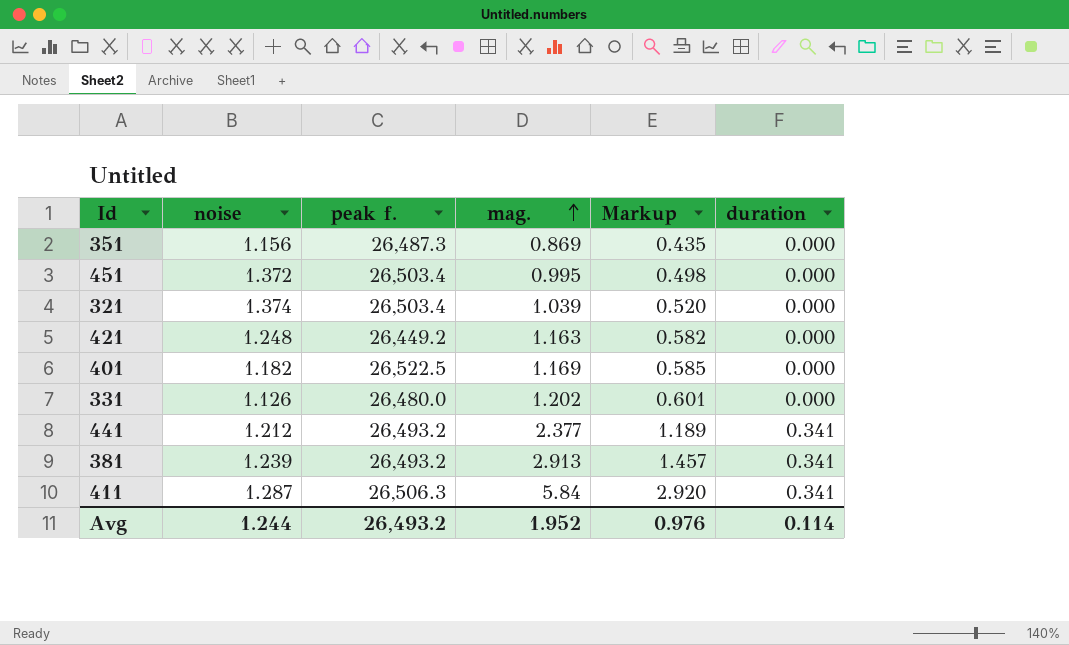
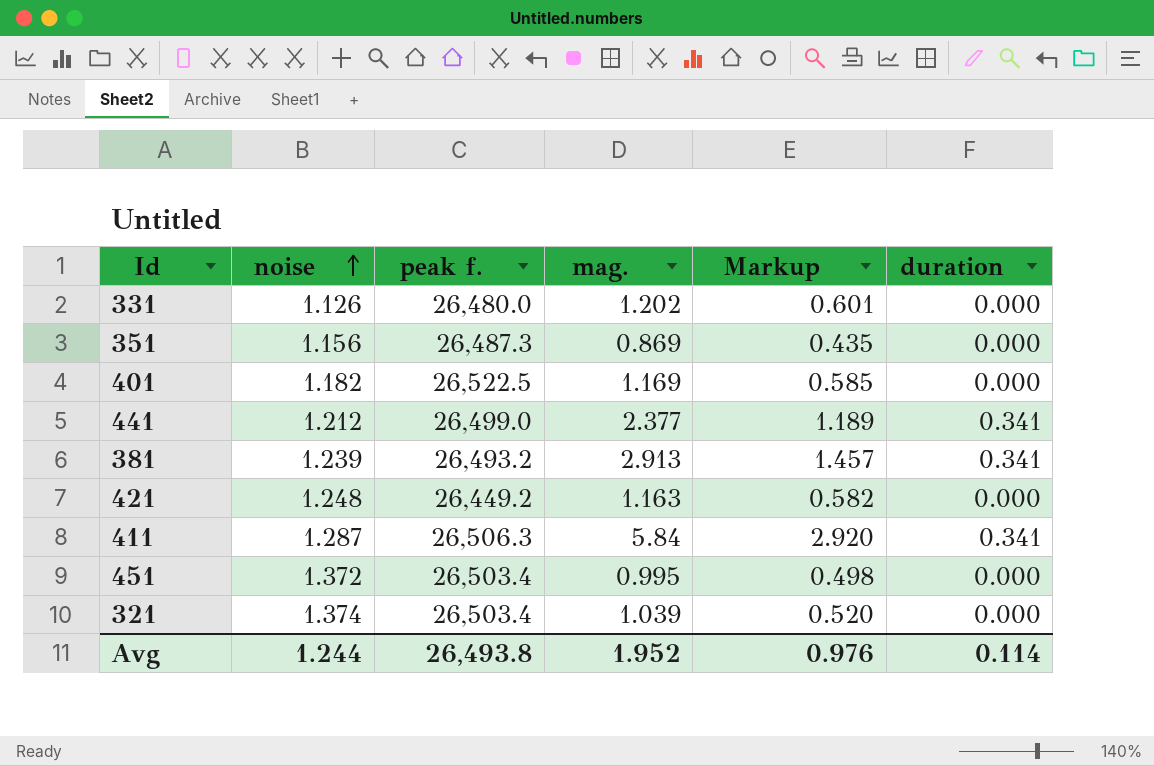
row order: mag. ascending -> noise ascending
441 | peak f.: 26,493.2 -> 26,499.0
Avg | peak f.: 26,493.2 -> 26,493.8

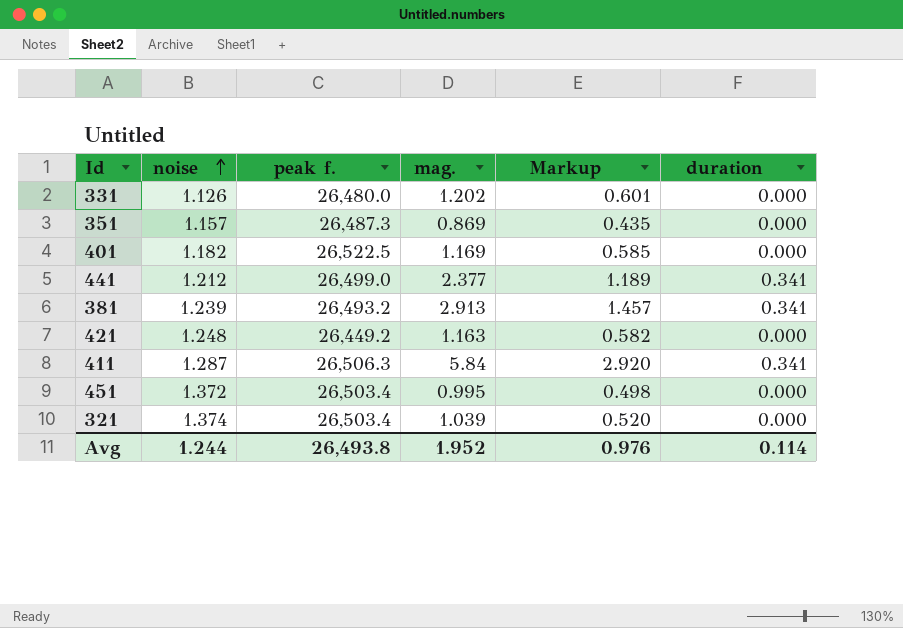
351 | noise: 1.156 -> 1.157

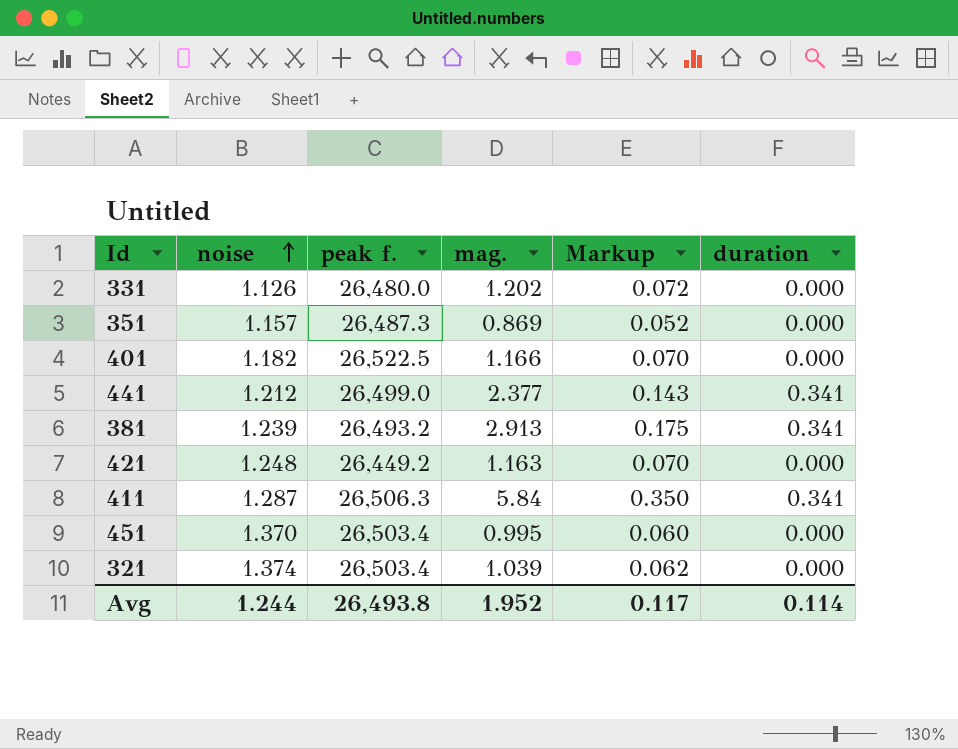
column Markup | formula: [mag.] * 0.5 -> [mag.] * 0.06
401 | mag.: 1.169 -> 1.166
451 | noise: 1.372 -> 1.370
Avg | Markup: 0.976 -> 0.117

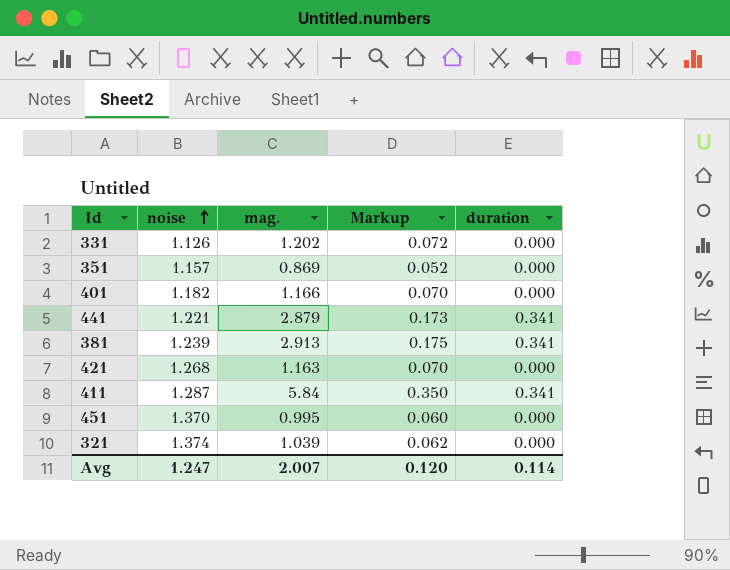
column peak f. | position: 3 -> none
441 | noise: 1.212 -> 1.221
441 | mag.: 2.377 -> 2.879
441 | Markup: 0.143 -> 0.173
421 | noise: 1.248 -> 1.268
Avg | noise: 1.244 -> 1.247
Avg | mag.: 1.952 -> 2.007
Avg | Markup: 0.117 -> 0.120

